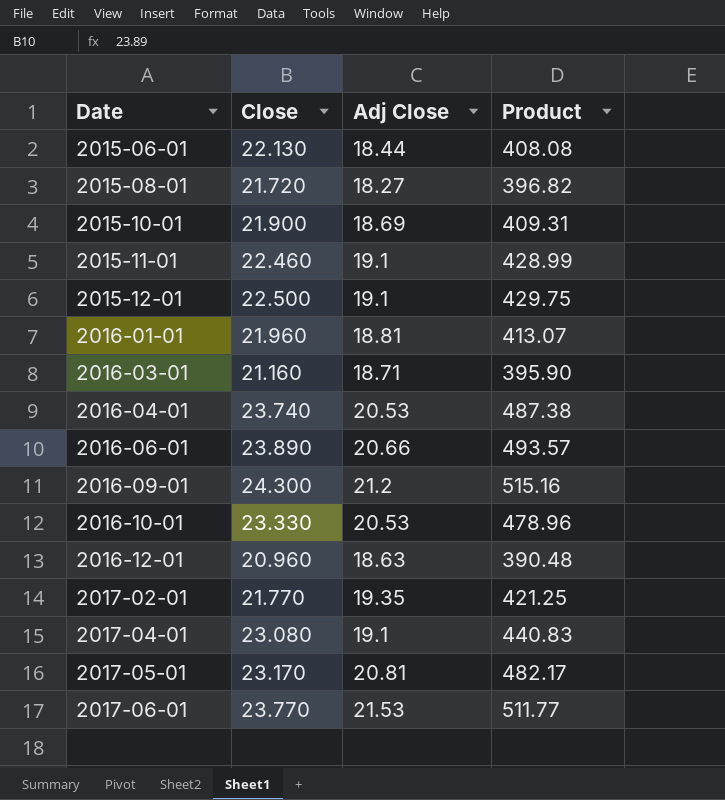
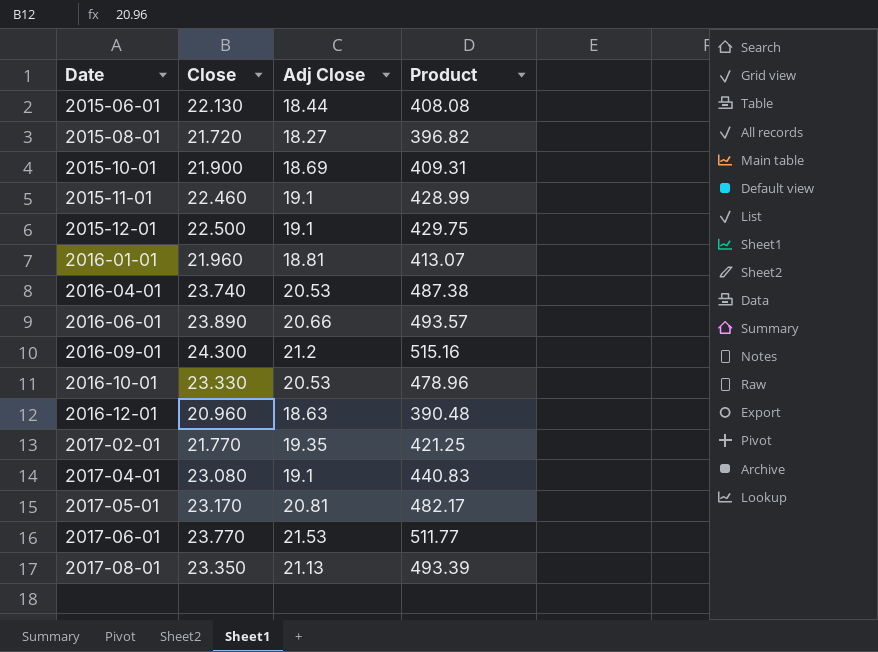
row 2016-03-01: 21.160 | 18.71 | 395.90 -> none
row 2017-08-01: none -> 23.350 | 21.13 | 493.39

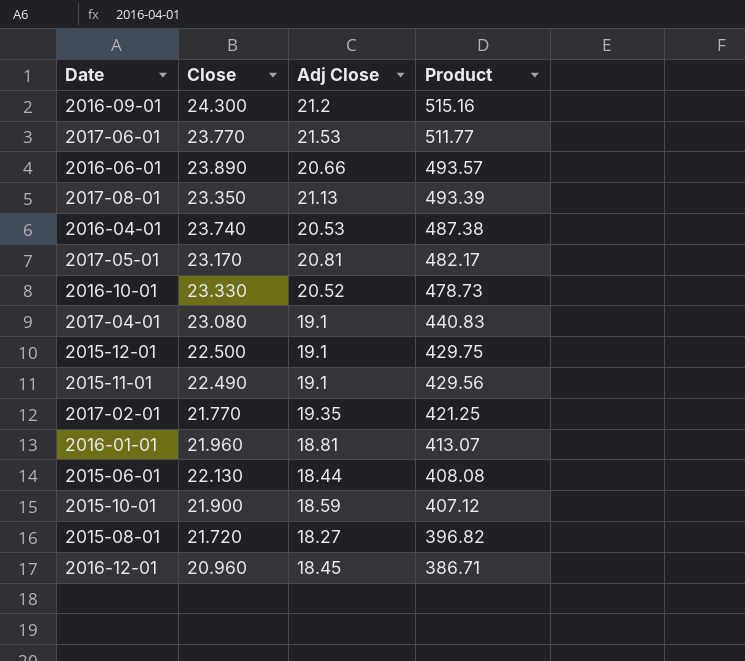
row order: Date ascending -> Product descending
2016-10-01 | Adj Close: 20.53 -> 20.52
2016-10-01 | Product: 478.96 -> 478.73
2015-11-01 | Close: 22.460 -> 22.490
2015-11-01 | Product: 428.99 -> 429.56
2015-10-01 | Adj Close: 18.69 -> 18.59
2015-10-01 | Product: 409.31 -> 407.12
2016-12-01 | Adj Close: 18.63 -> 18.45
2016-12-01 | Product: 390.48 -> 386.71

